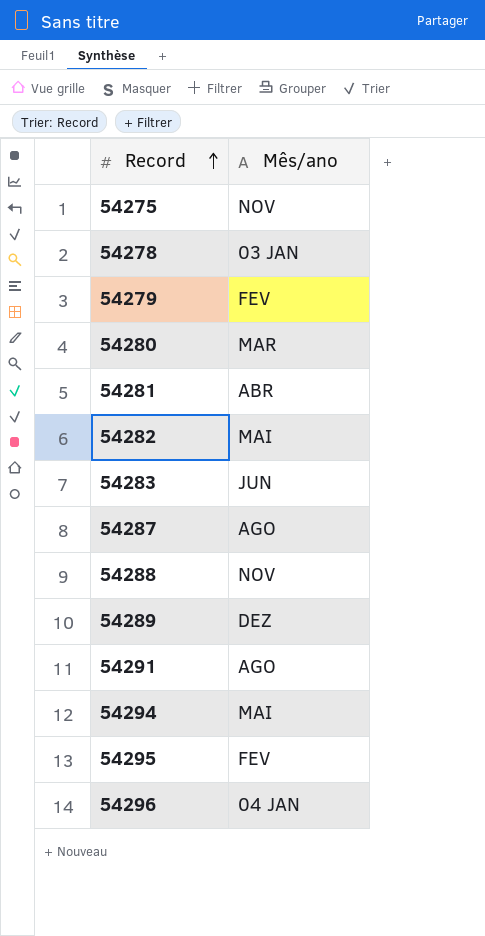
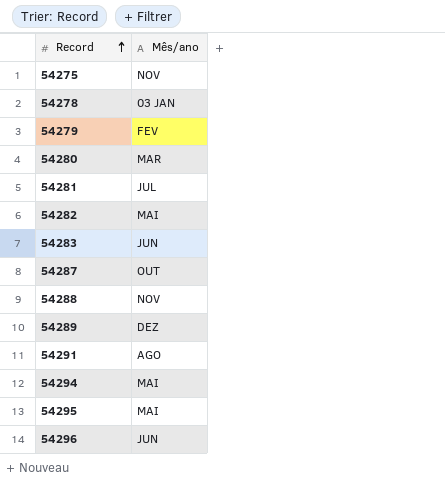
54281 | Mês/ano: ABR -> JUL
54287 | Mês/ano: AGO -> OUT
54295 | Mês/ano: FEV -> MAI
54296 | Mês/ano: 04 JAN -> JUN

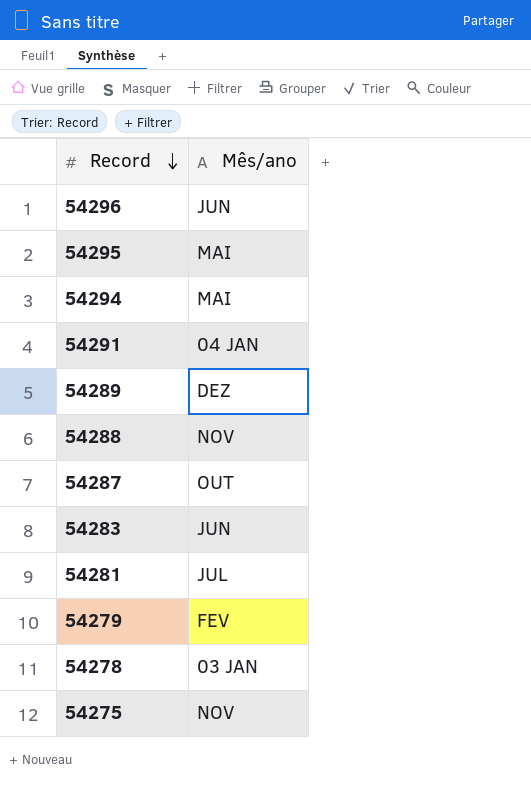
row order: Record ascending -> Record descending
row 54280: MAR -> none
row 54282: MAI -> none
54291 | Mês/ano: AGO -> 04 JAN

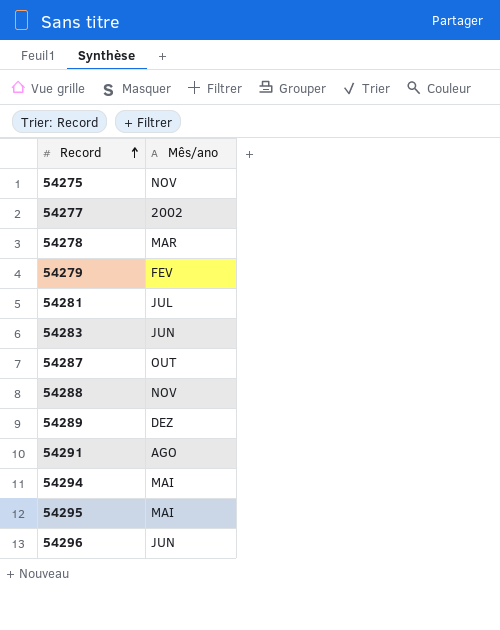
row order: Record descending -> Record ascending
row 54277: none -> 2002
54278 | Mês/ano: 03 JAN -> MAR
54291 | Mês/ano: 04 JAN -> AGO

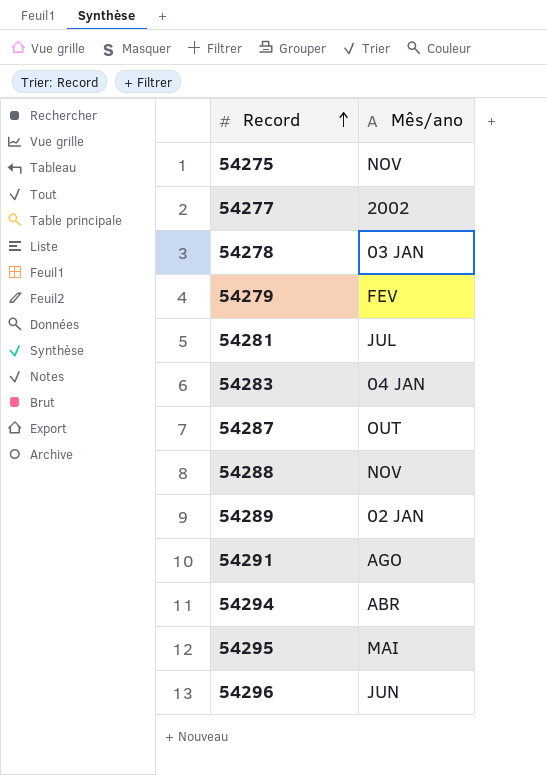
54278 | Mês/ano: MAR -> 03 JAN
54283 | Mês/ano: JUN -> 04 JAN
54289 | Mês/ano: DEZ -> 02 JAN
54294 | Mês/ano: MAI -> ABR

